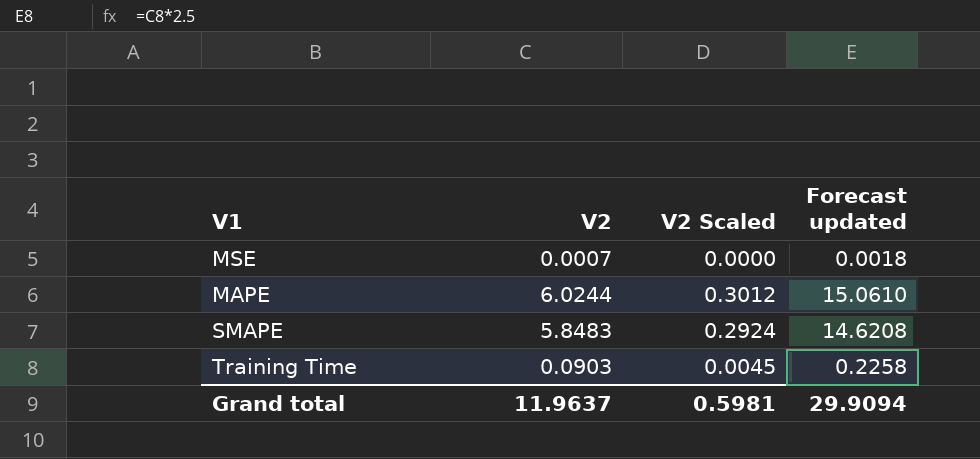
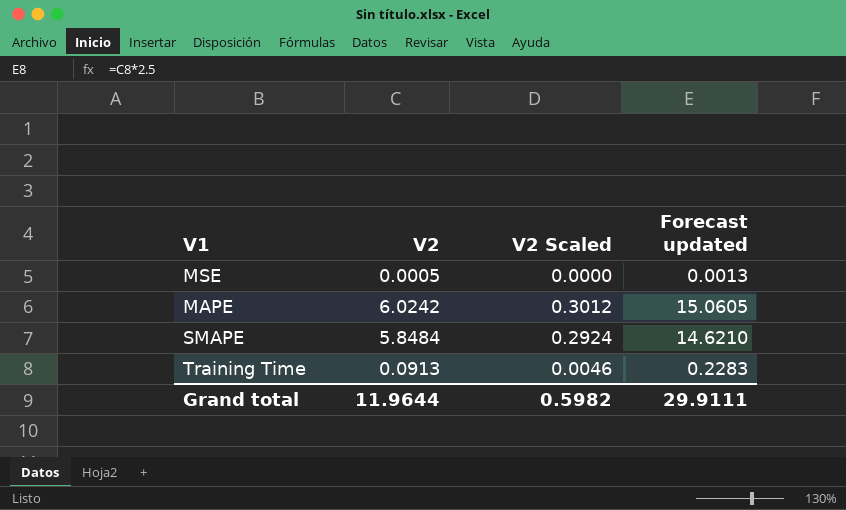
MSE | V2: 0.0007 -> 0.0005
MSE | Forecast updated: 0.0018 -> 0.0013
MAPE | V2: 6.0244 -> 6.0242
MAPE | Forecast updated: 15.0610 -> 15.0605
SMAPE | V2: 5.8483 -> 5.8484
SMAPE | Forecast updated: 14.6208 -> 14.6210
Training Time | V2: 0.0903 -> 0.0913
Training Time | V2 Scaled: 0.0045 -> 0.0046
Training Time | Forecast updated: 0.2258 -> 0.2283
Grand total | V2: 11.9637 -> 11.9644
Grand total | V2 Scaled: 0.5981 -> 0.5982
Grand total | Forecast updated: 29.9094 -> 29.9111

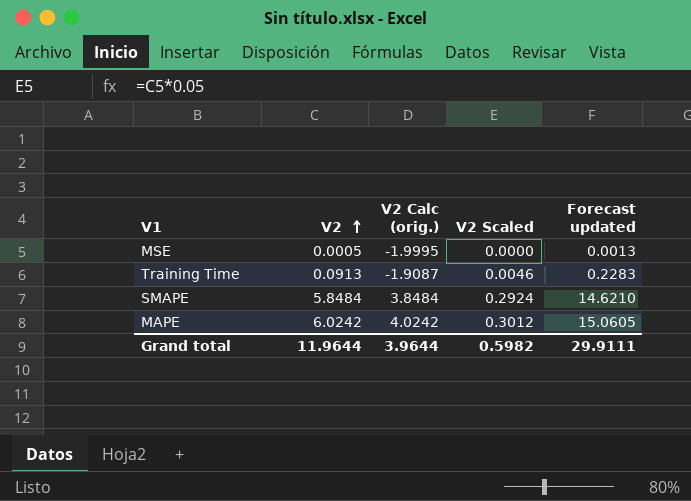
row order: none -> V2 ascending
column V2 Calc (orig.) | formula: none -> [V2] - 2

